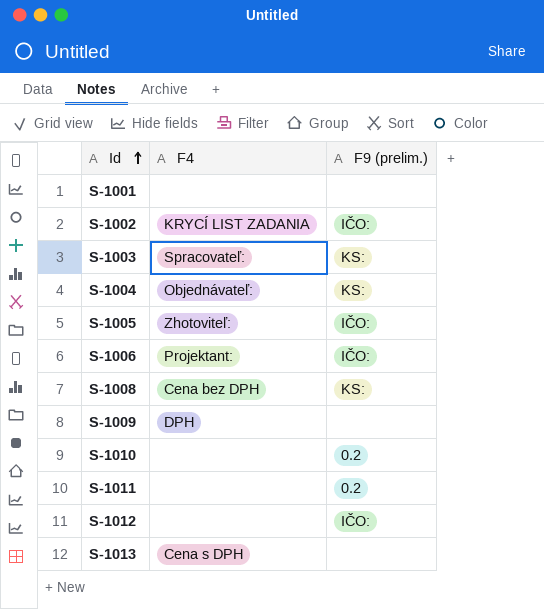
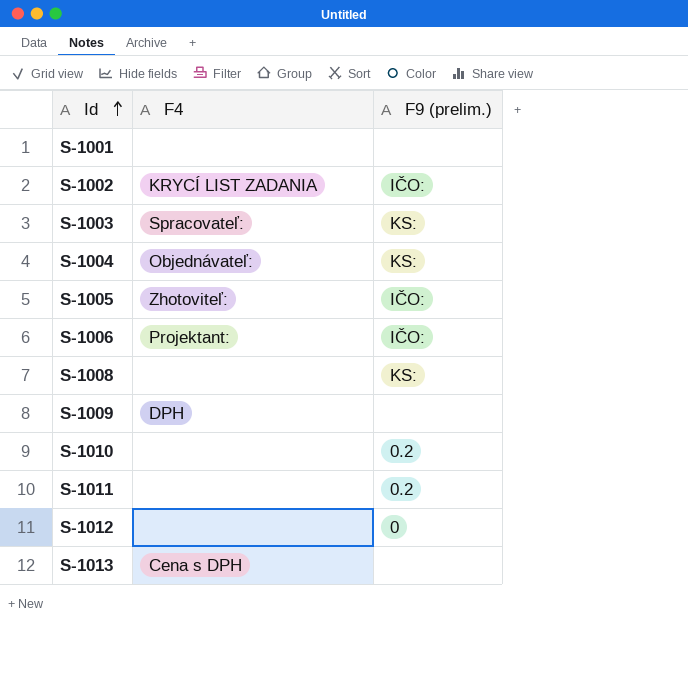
S-1008 | F4: Cena bez DPH -> none
S-1012 | F9 (prelim.): IČO: -> 0

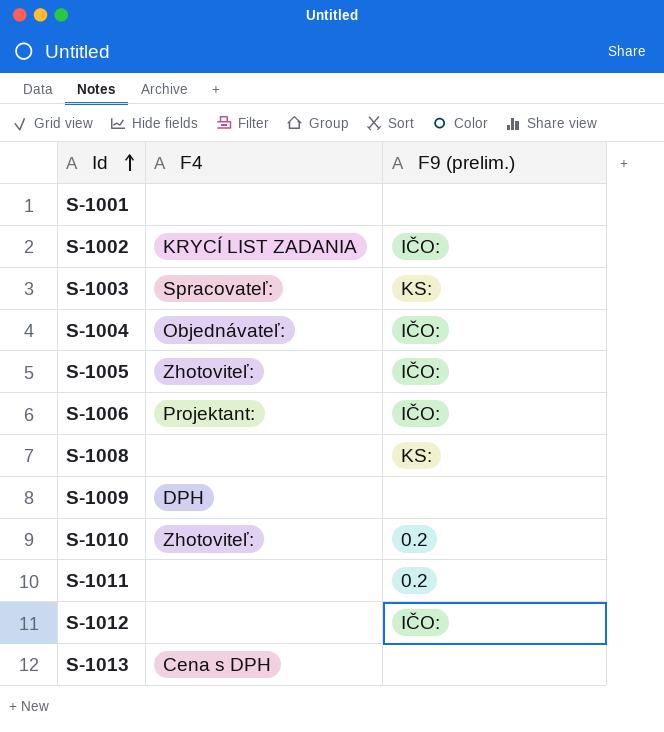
S-1004 | F9 (prelim.): KS: -> IČO:
S-1010 | F4: none -> Zhotoviteľ:
S-1012 | F9 (prelim.): 0 -> IČO:

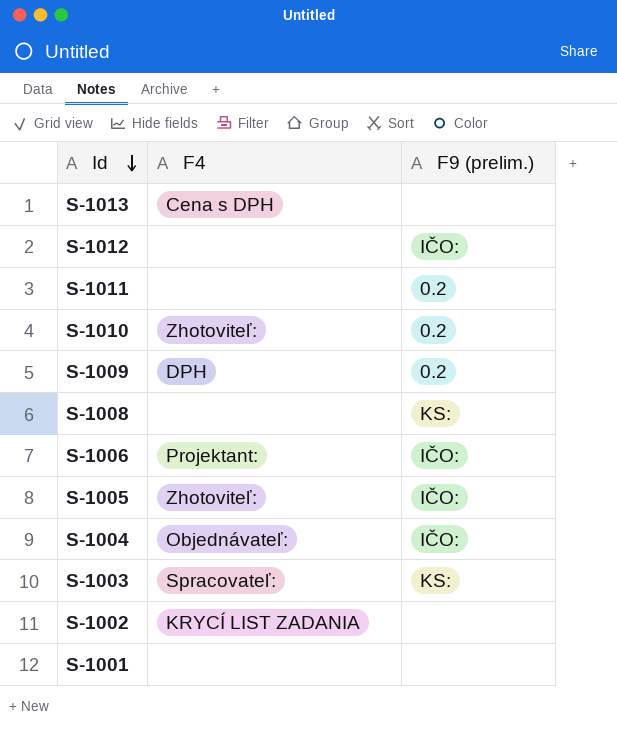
row order: Id ascending -> Id descending
S-1009 | F9 (prelim.): none -> 0.2
S-1002 | F9 (prelim.): IČO: -> none

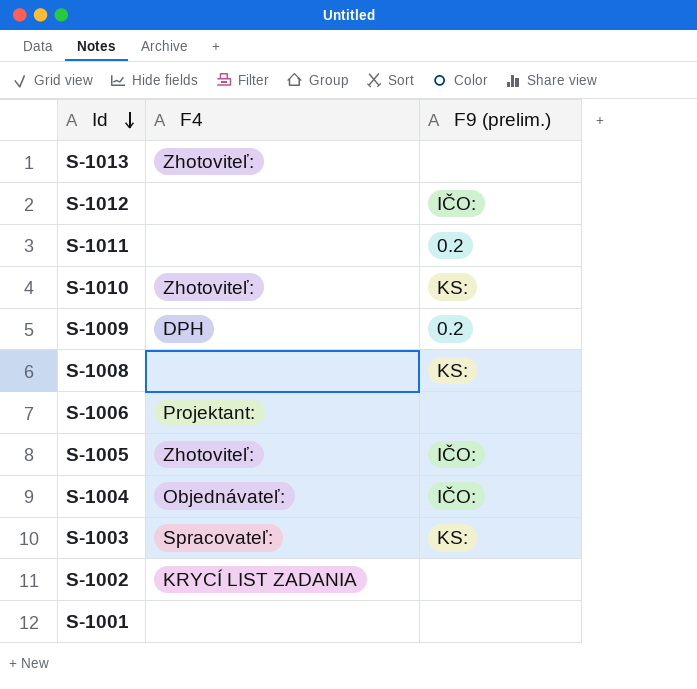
S-1013 | F4: Cena s DPH -> Zhotoviteľ:
S-1010 | F9 (prelim.): 0.2 -> KS:
S-1006 | F9 (prelim.): IČO: -> none

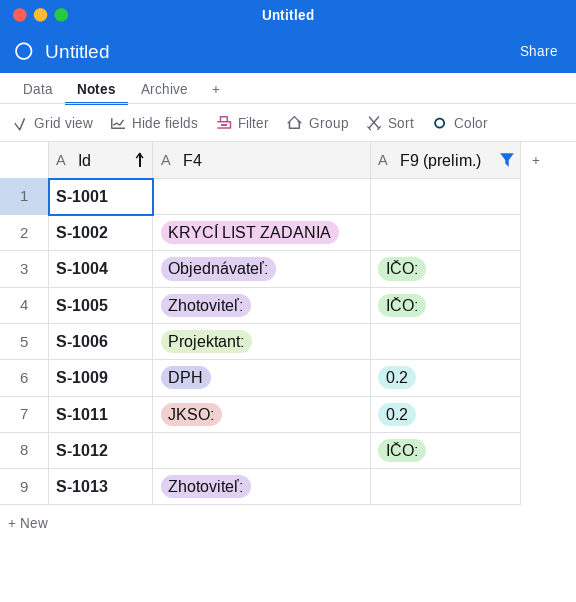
filter: none -> F9 (prelim.) != KS:
row order: Id descending -> Id ascending
S-1011 | F4: none -> JKSO:

